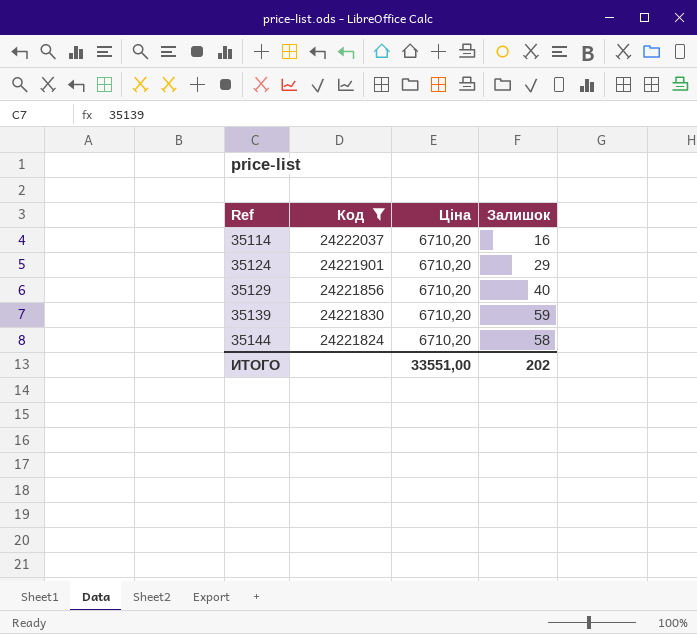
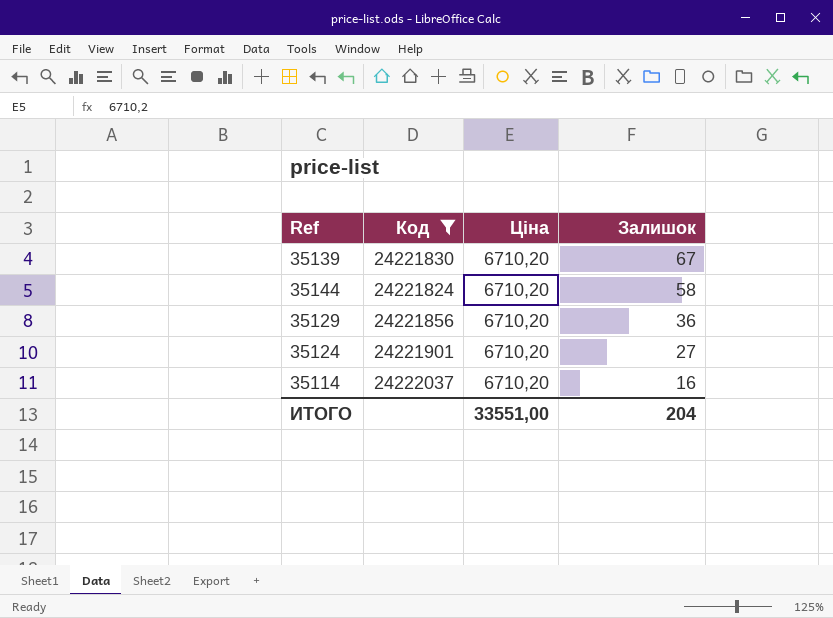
row order: Ref ascending -> Залишок descending
35139 | Залишок: 59 -> 67
35129 | Залишок: 40 -> 36
35124 | Залишок: 29 -> 27
ИТОГО | Залишок: 202 -> 204

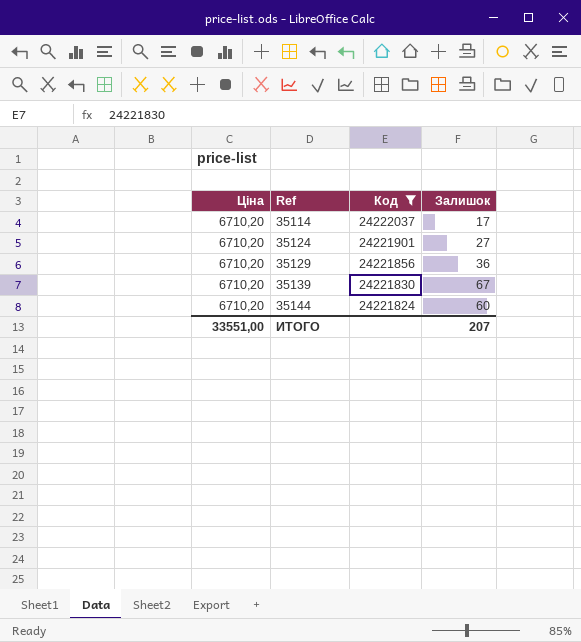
row order: Залишок descending -> Ref ascending
column Ціна | position: 3 -> 1
35114 | Залишок: 16 -> 17
35144 | Залишок: 58 -> 60
ИТОГО | Залишок: 204 -> 207

